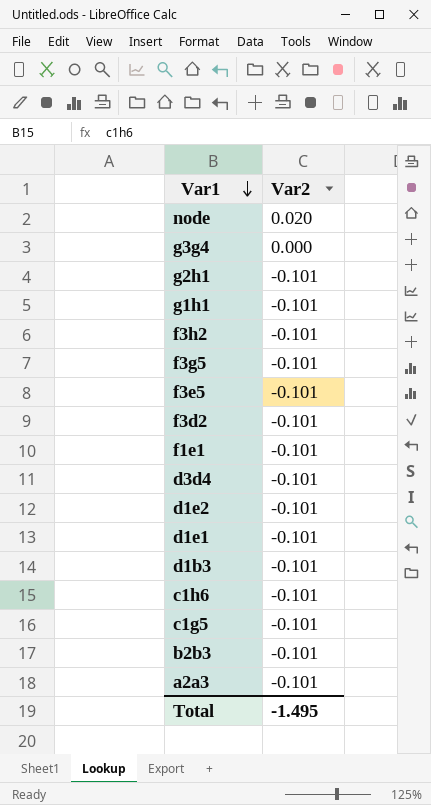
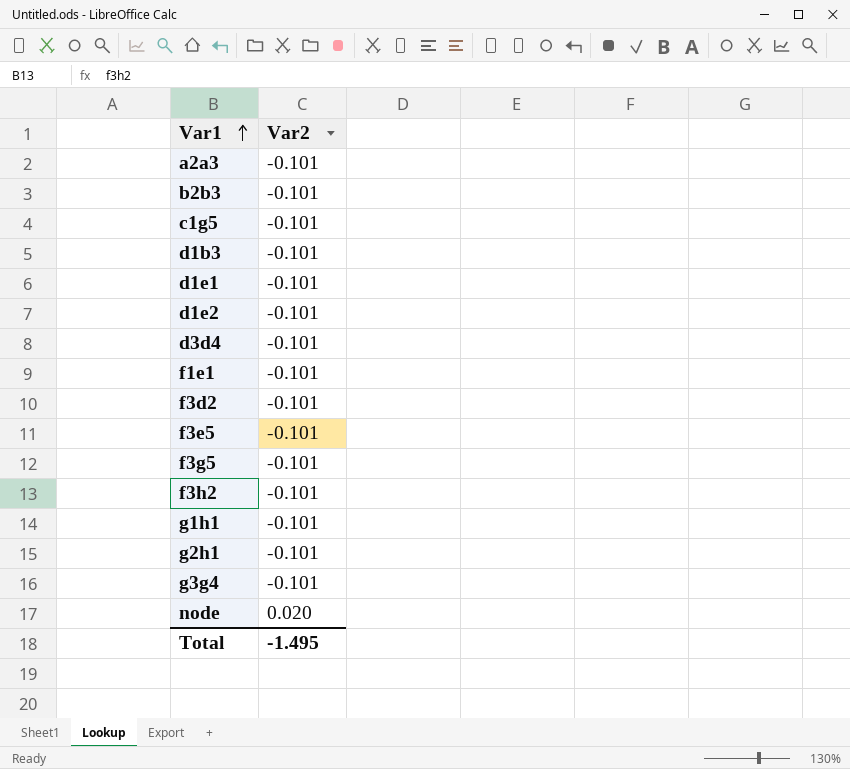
row order: Var1 descending -> Var1 ascending
row c1h6: -0.101 -> none
g3g4 | Var2: 0.000 -> -0.101

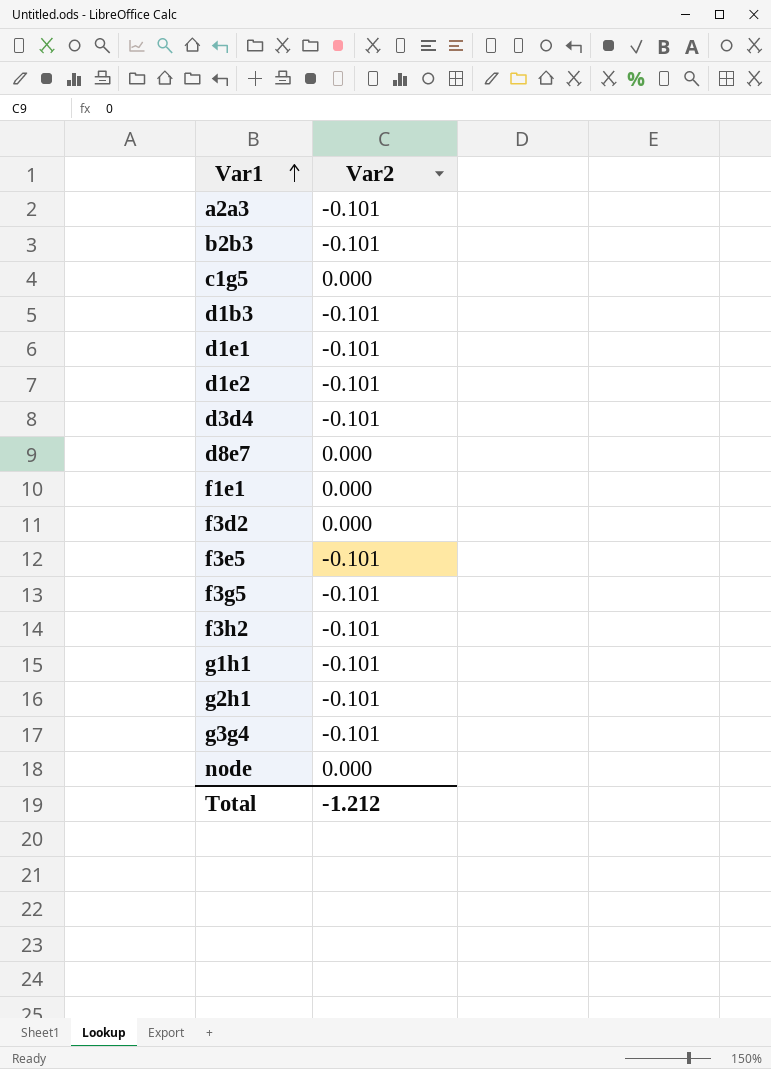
c1g5 | Var2: -0.101 -> 0.000
row d8e7: none -> 0.000
f1e1 | Var2: -0.101 -> 0.000
f3d2 | Var2: -0.101 -> 0.000
node | Var2: 0.020 -> 0.000
Total | Var2: -1.495 -> -1.212

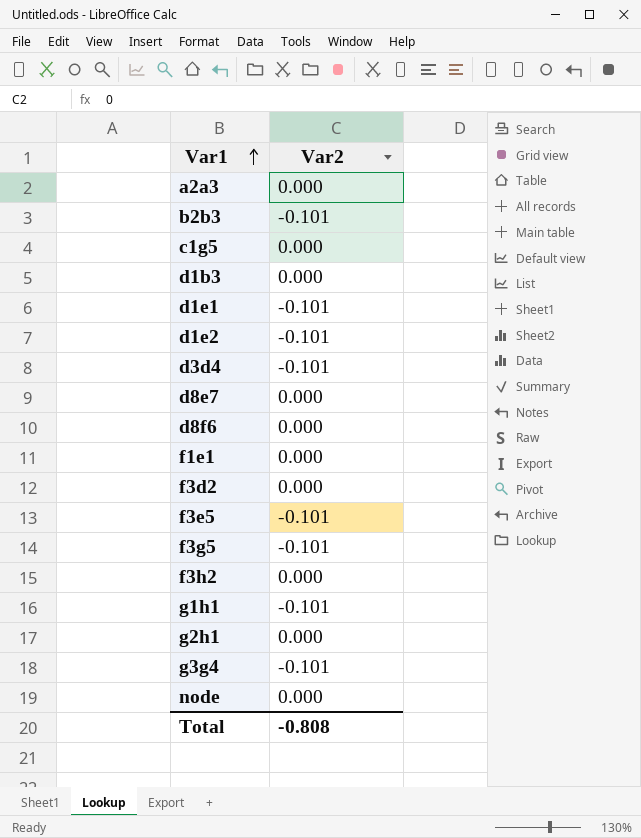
a2a3 | Var2: -0.101 -> 0.000
d1b3 | Var2: -0.101 -> 0.000
row d8f6: none -> 0.000
f3h2 | Var2: -0.101 -> 0.000
g2h1 | Var2: -0.101 -> 0.000
Total | Var2: -1.212 -> -0.808

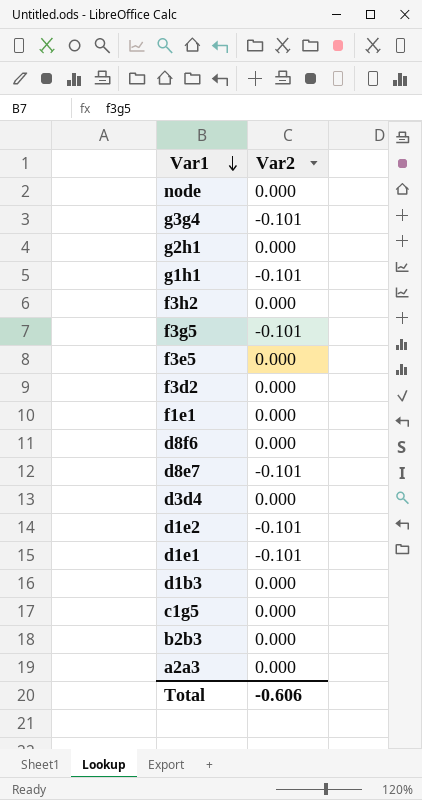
row order: Var1 ascending -> Var1 descending
f3e5 | Var2: -0.101 -> 0.000
d8e7 | Var2: 0.000 -> -0.101
d3d4 | Var2: -0.101 -> 0.000
b2b3 | Var2: -0.101 -> 0.000
Total | Var2: -0.808 -> -0.606

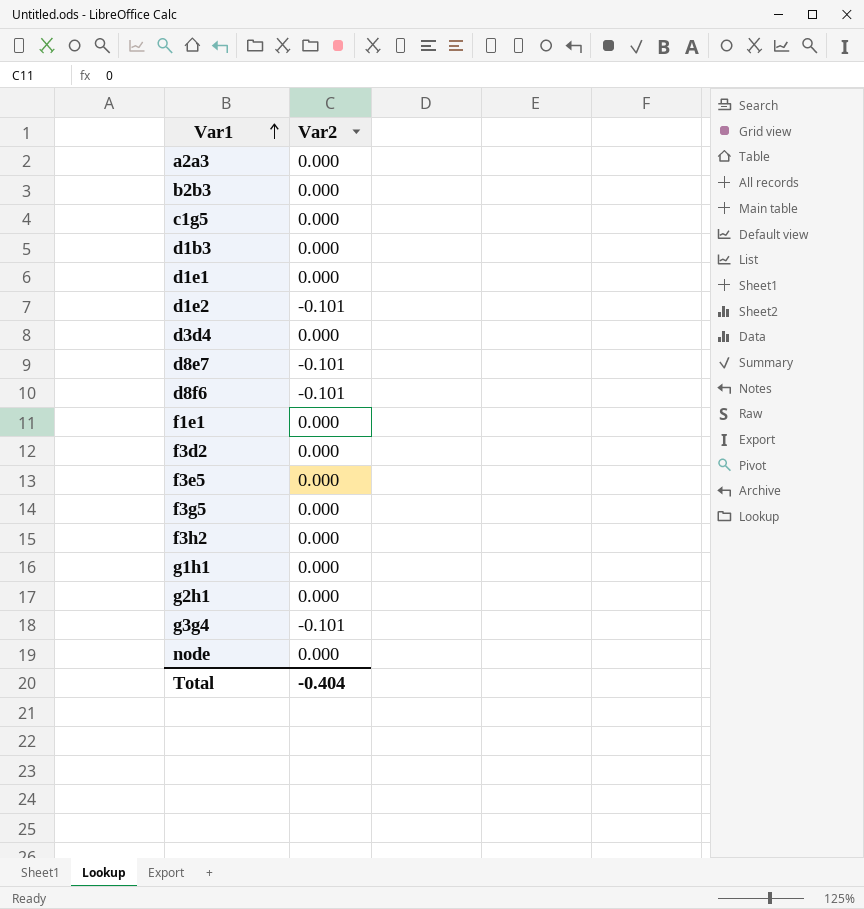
row order: Var1 descending -> Var1 ascending
d1e1 | Var2: -0.101 -> 0.000
d8f6 | Var2: 0.000 -> -0.101
f3g5 | Var2: -0.101 -> 0.000
g1h1 | Var2: -0.101 -> 0.000
Total | Var2: -0.606 -> -0.404

